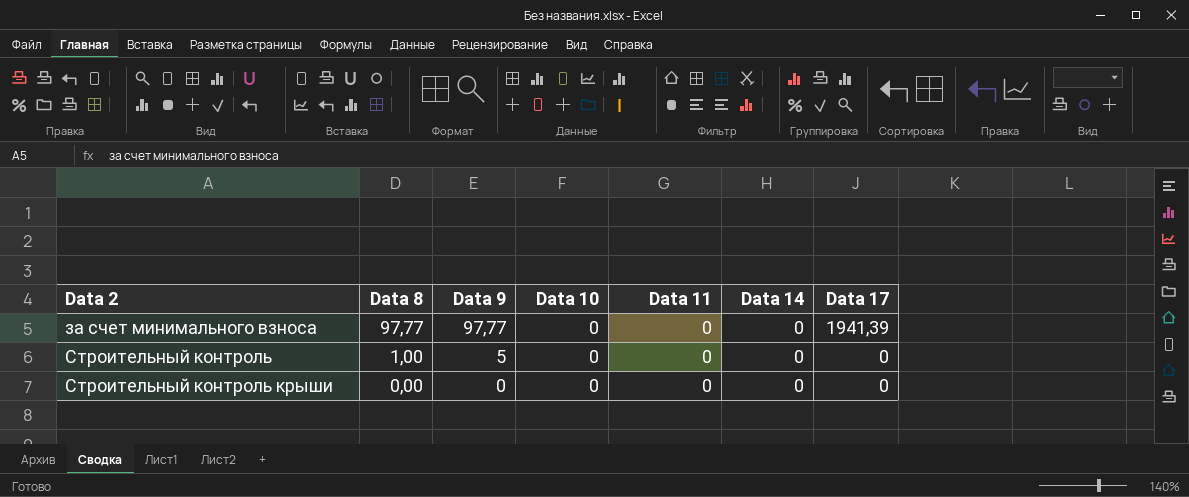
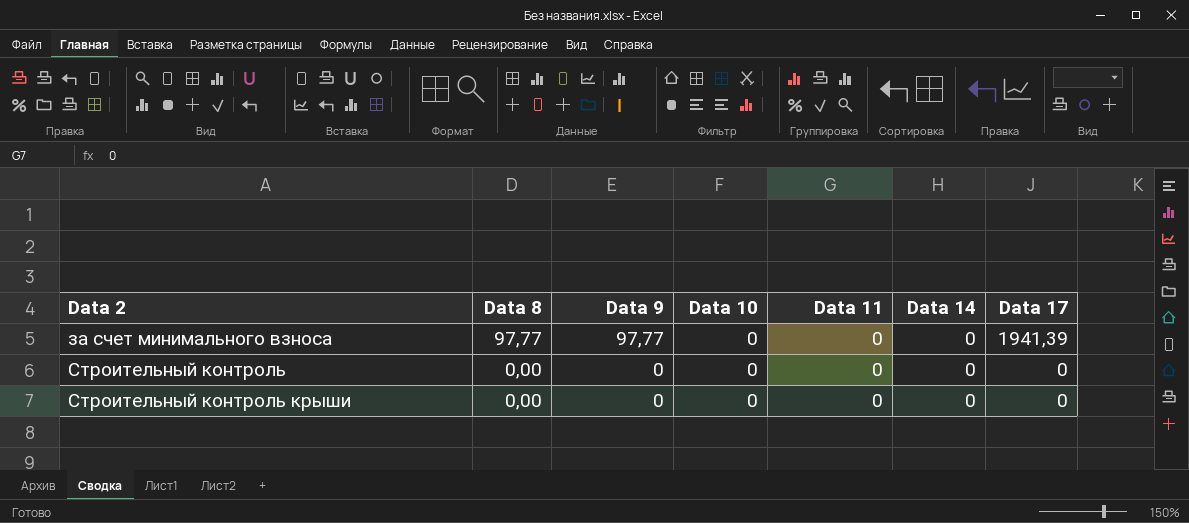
Строительный контроль | Data 8: 1,00 -> 0,00
Строительный контроль | Data 9: 5 -> 0

